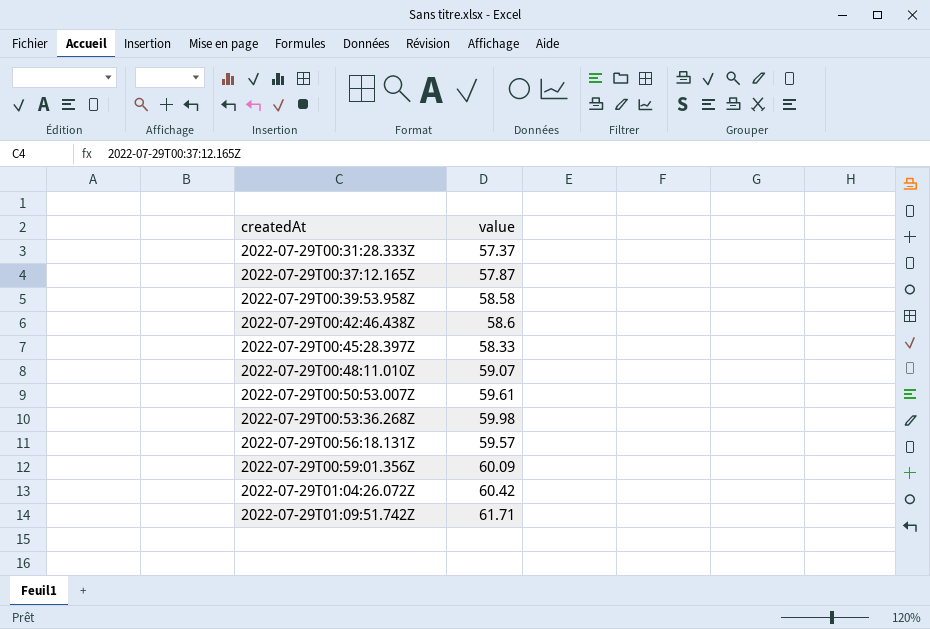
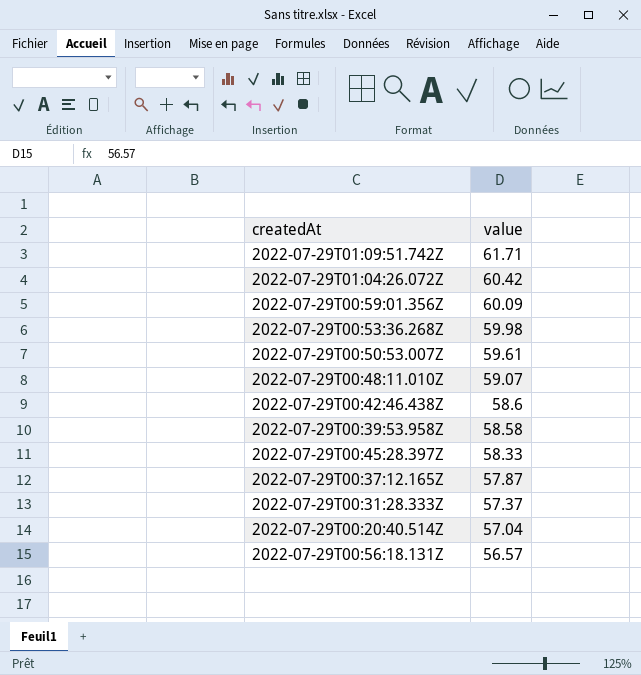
row order: createdAt ascending -> value descending
row 2022-07-29T00:20:40.514Z: none -> 57.04
2022-07-29T00:56:18.131Z | value: 59.57 -> 56.57

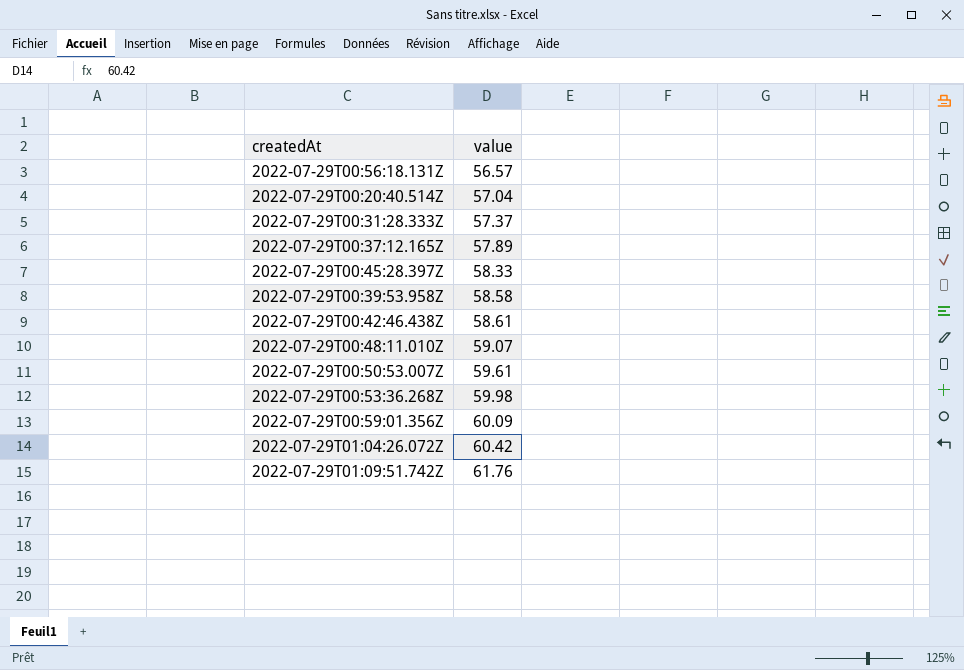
row order: value descending -> value ascending
2022-07-29T00:37:12.165Z | value: 57.87 -> 57.89
2022-07-29T00:42:46.438Z | value: 58.6 -> 58.61
2022-07-29T01:09:51.742Z | value: 61.71 -> 61.76

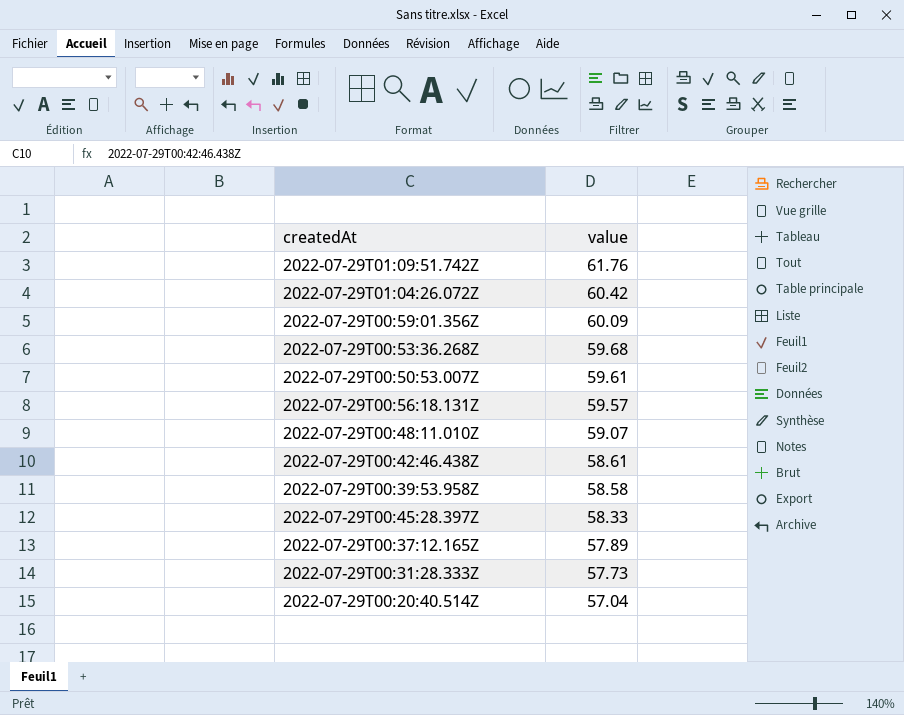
row order: value ascending -> value descending
2022-07-29T00:53:36.268Z | value: 59.98 -> 59.68
2022-07-29T00:56:18.131Z | value: 56.57 -> 59.57
2022-07-29T00:31:28.333Z | value: 57.37 -> 57.73

